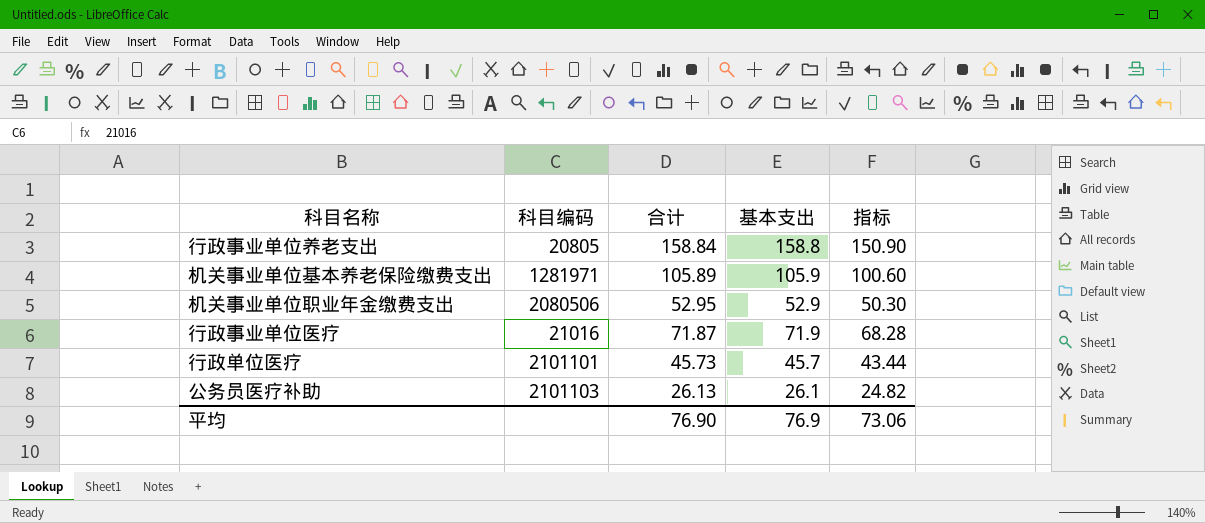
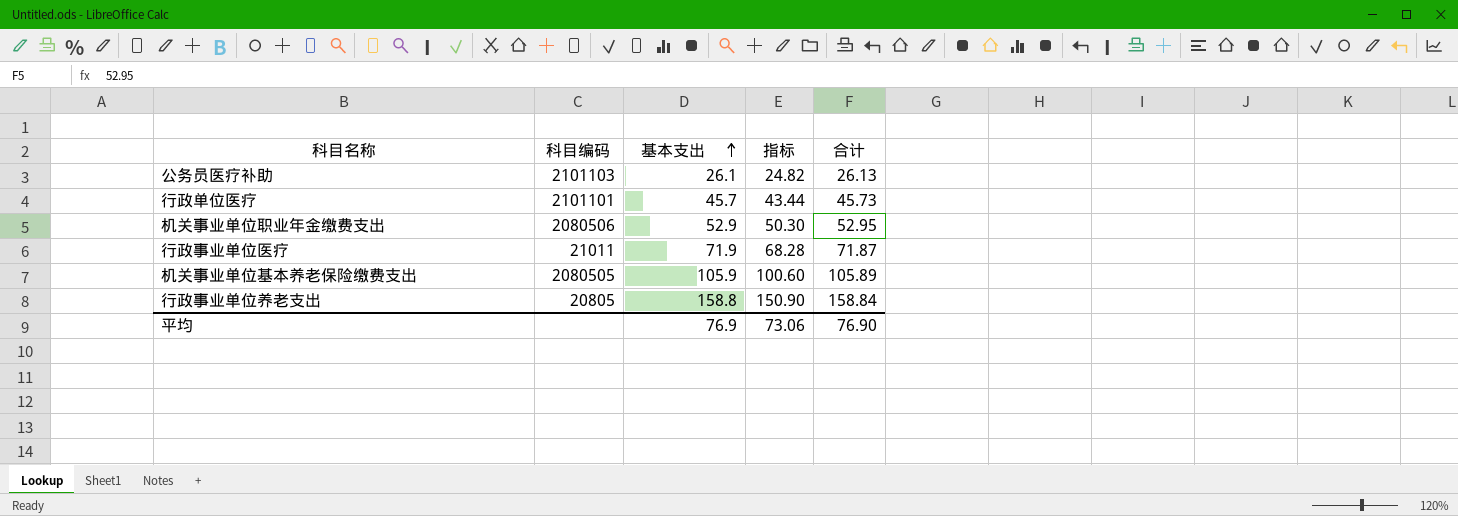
row order: none -> 基本支出 ascending
column 合计 | position: 3 -> 5
行政事业单位医疗 | 科目编码: 21016 -> 21011
机关事业单位基本养老保险缴费支出 | 科目编码: 1281971 -> 2080505

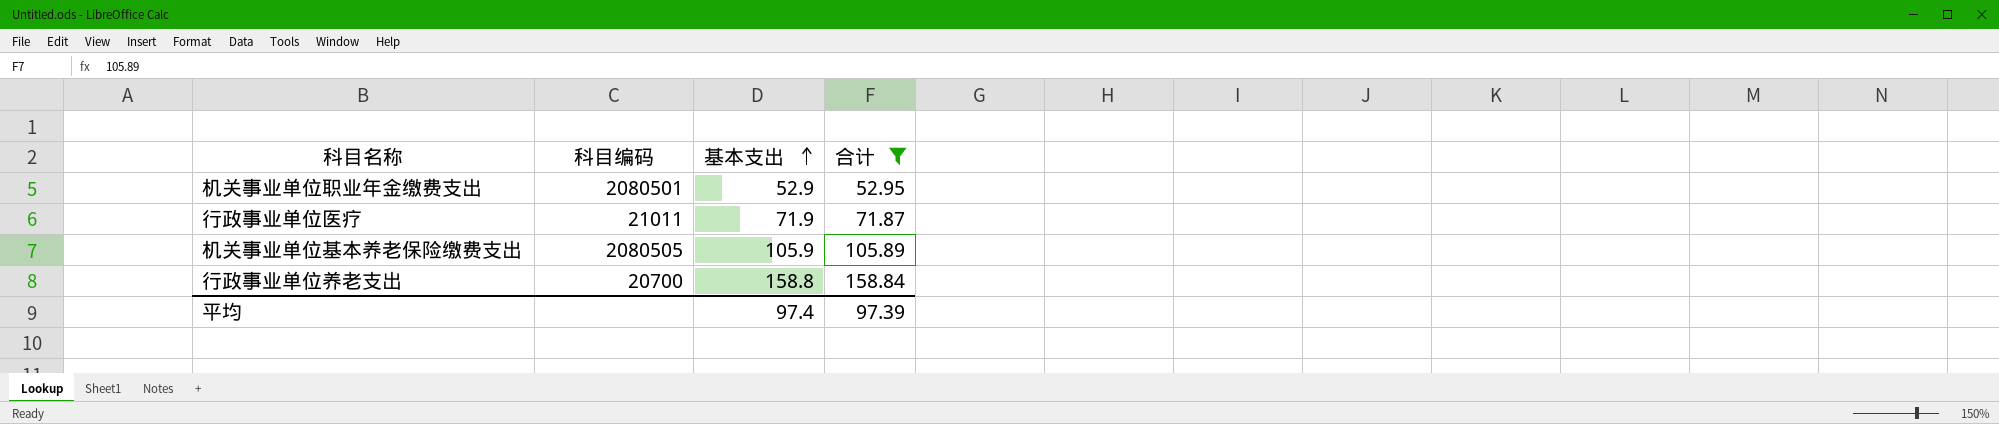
filter: none -> 合计 >= 52.95
column 指标 | formula: [合计] * 0.95 -> none
机关事业单位职业年金缴费支出 | 科目编码: 2080506 -> 2080501
行政事业单位养老支出 | 科目编码: 20805 -> 20700
平均 | 基本支出: 76.9 -> 97.4
平均 | 合计: 76.90 -> 97.39

